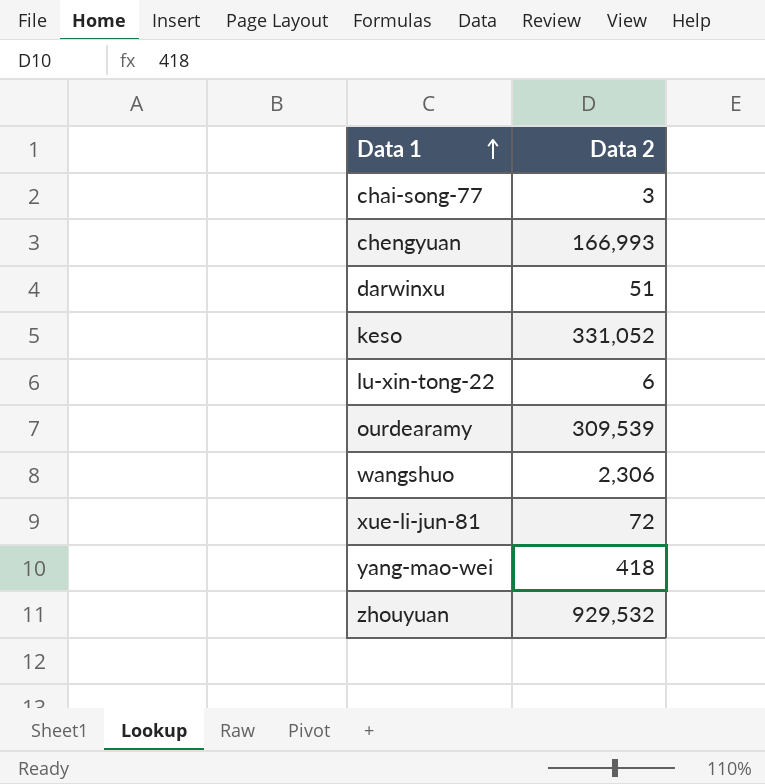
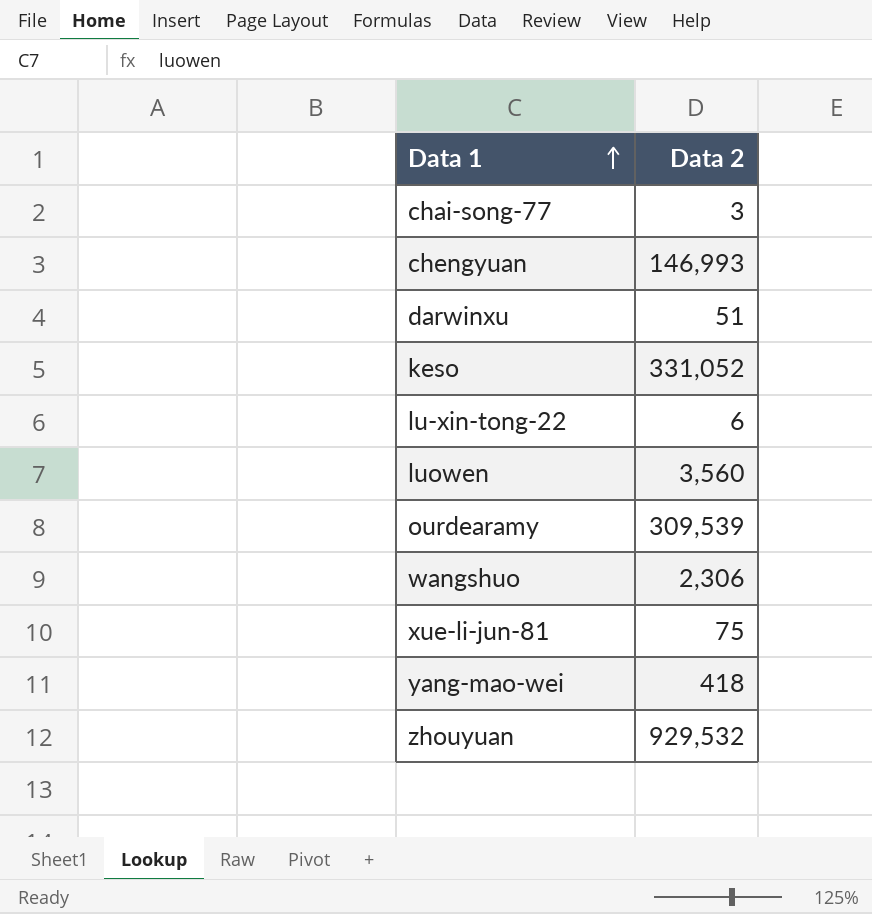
chengyuan | Data 2: 166,993 -> 146,993
row luowen: none -> 3,560
xue-li-jun-81 | Data 2: 72 -> 75

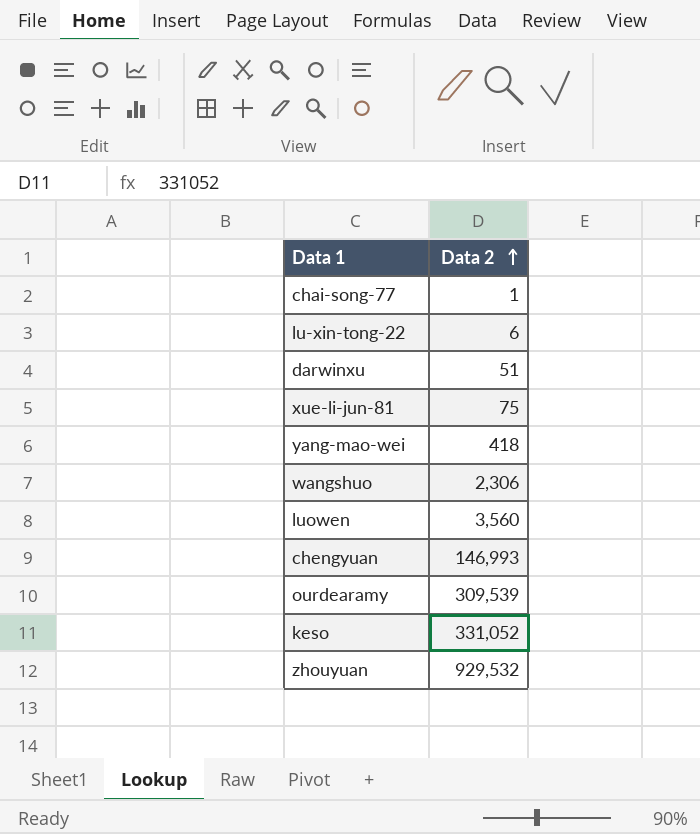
row order: Data 1 ascending -> Data 2 ascending
chai-song-77 | Data 2: 3 -> 1

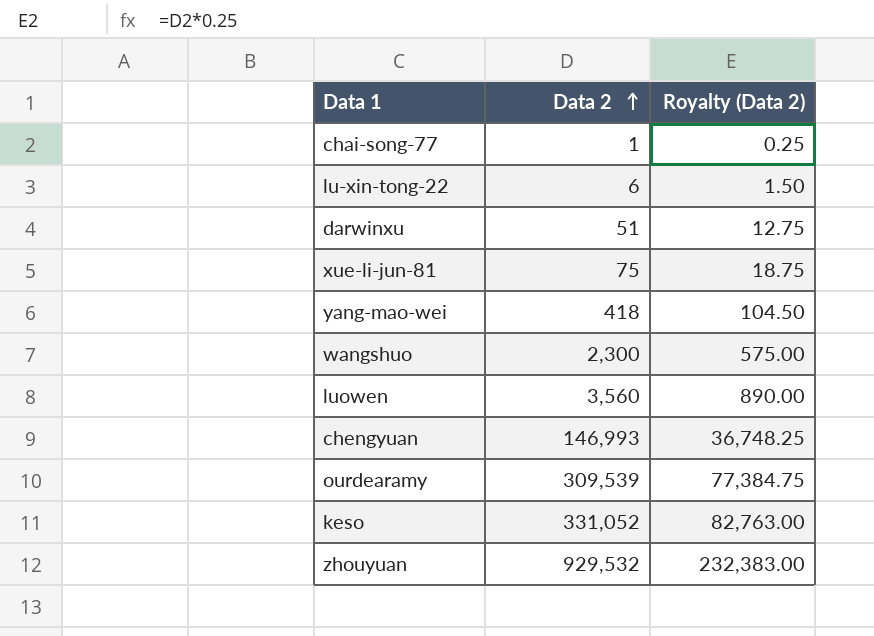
column Royalty (Data 2) | formula: none -> [Data 2] * 0.25
wangshuo | Data 2: 2,306 -> 2,300

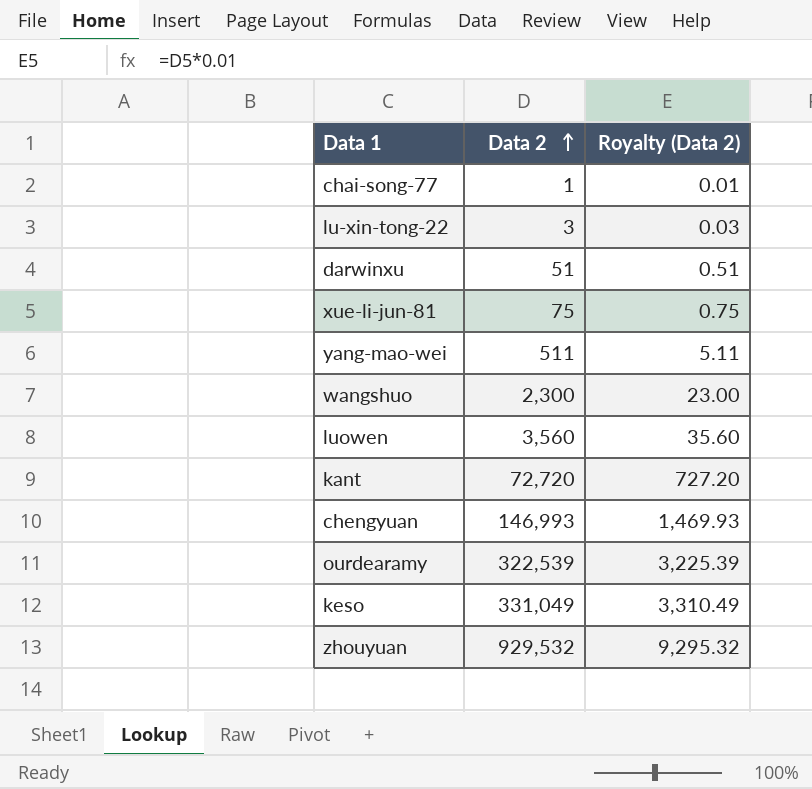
column Royalty (Data 2) | formula: [Data 2] * 0.25 -> [Data 2] * 0.01
lu-xin-tong-22 | Data 2: 6 -> 3
yang-mao-wei | Data 2: 418 -> 511
row kant: none -> 72,720 | 727.20
ourdearamy | Data 2: 309,539 -> 322,539
keso | Data 2: 331,052 -> 331,049

